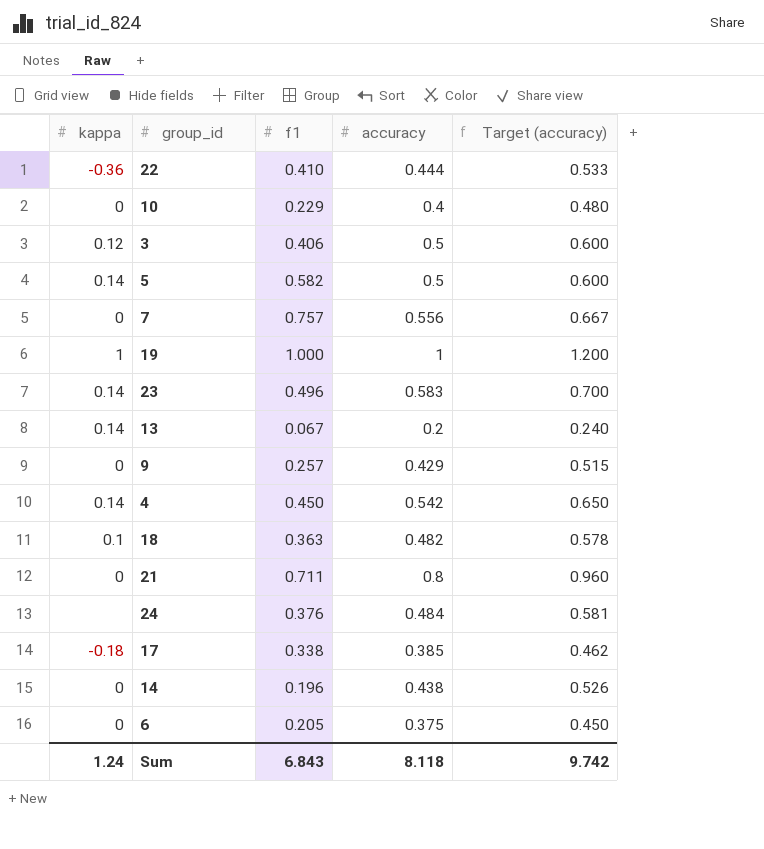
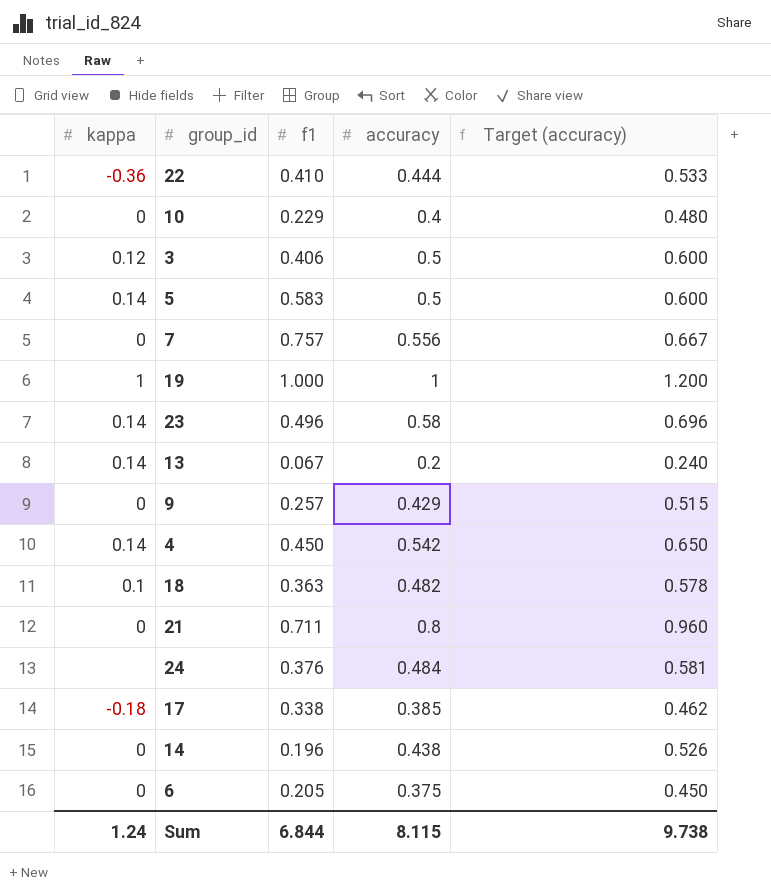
5 | f1: 0.582 -> 0.583
23 | accuracy: 0.583 -> 0.58
23 | Target (accuracy): 0.700 -> 0.696
Sum | f1: 6.843 -> 6.844
Sum | accuracy: 8.118 -> 8.115
Sum | Target (accuracy): 9.742 -> 9.738

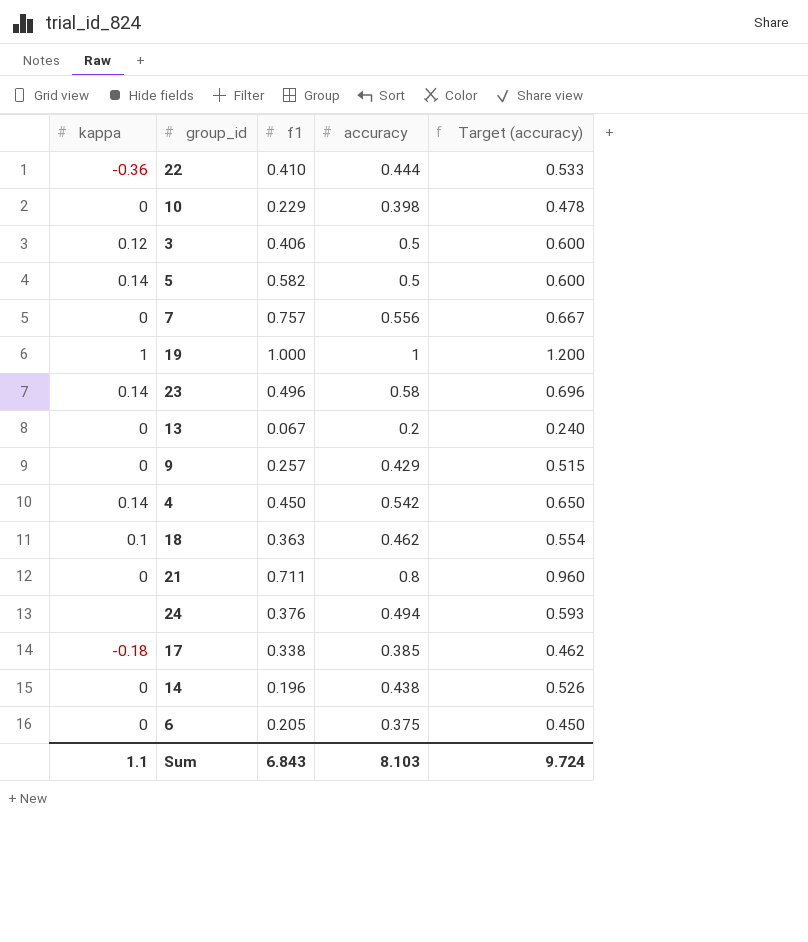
10 | accuracy: 0.4 -> 0.398
10 | Target (accuracy): 0.480 -> 0.478
5 | f1: 0.583 -> 0.582
13 | kappa: 0.14 -> 0
18 | accuracy: 0.482 -> 0.462
18 | Target (accuracy): 0.578 -> 0.554
24 | accuracy: 0.484 -> 0.494
24 | Target (accuracy): 0.581 -> 0.593
Sum | kappa: 1.24 -> 1.1
Sum | f1: 6.844 -> 6.843
Sum | accuracy: 8.115 -> 8.103
Sum | Target (accuracy): 9.738 -> 9.724

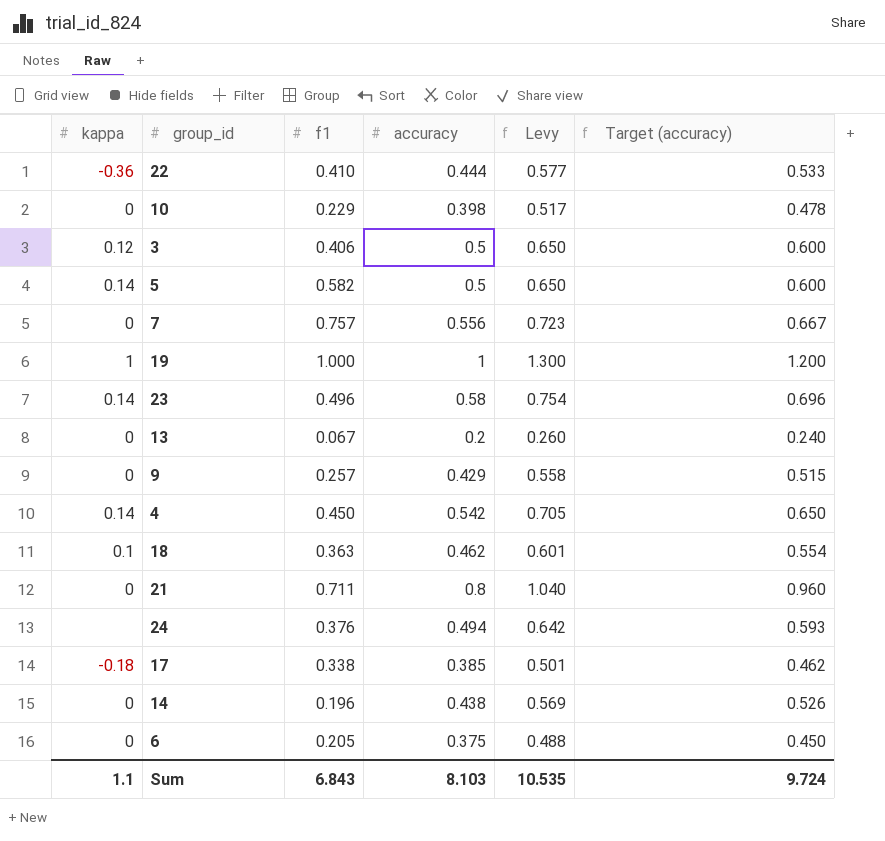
column Levy | formula: none -> [accuracy] * 1.3

